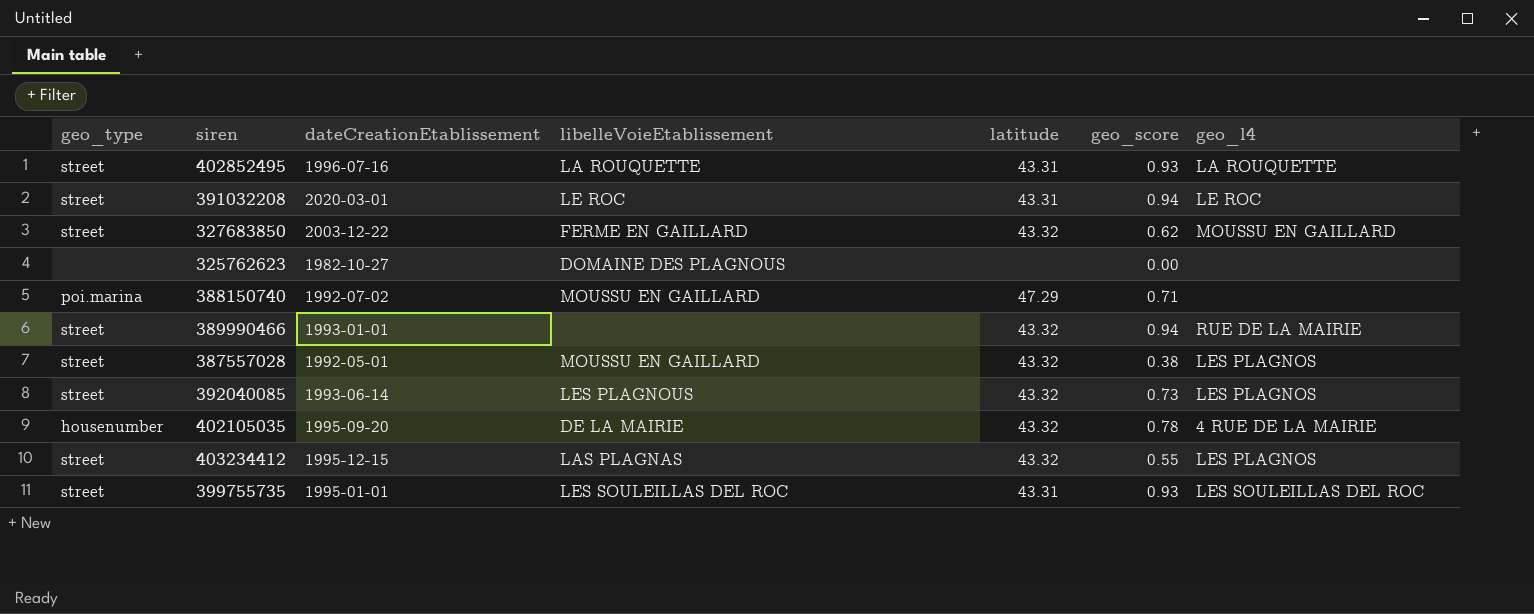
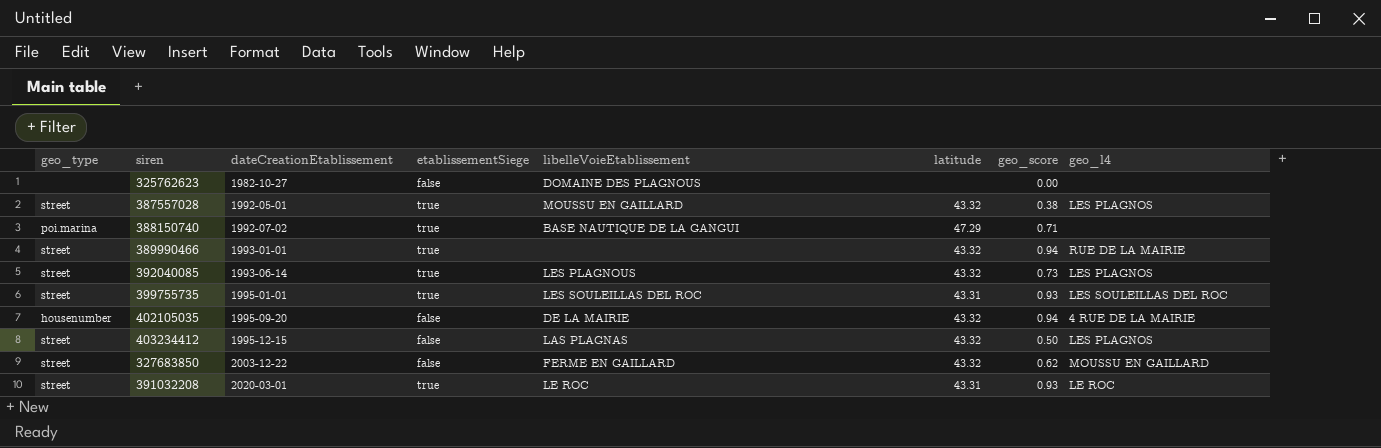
row order: none -> dateCreationEtablissement ascending
column etablissementSiege | position: none -> 4
row 402852495: street | 1996-07-16 | LA ROUQUETTE | 43.31 | 0.93 | LA ROUQUETTE -> none
388150740 | libelleVoieEtablissement: MOUSSU EN GAILLARD -> BASE NAUTIQUE DE LA GANGUI
402105035 | geo_score: 0.78 -> 0.94
403234412 | geo_score: 0.55 -> 0.50
391032208 | geo_score: 0.94 -> 0.93

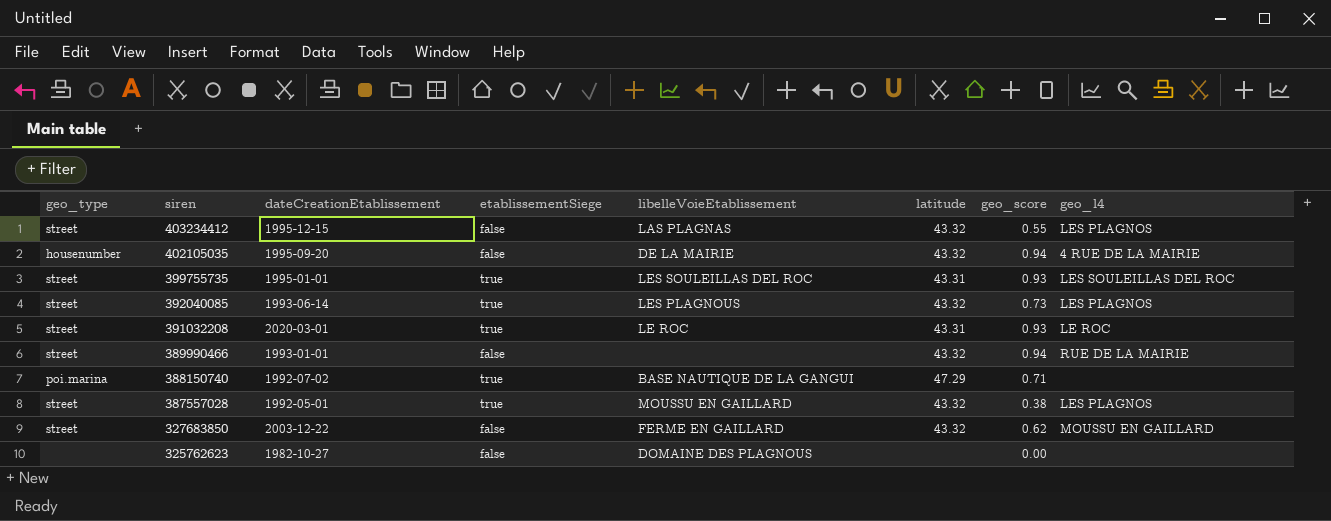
row order: dateCreationEtablissement ascending -> siren descending
403234412 | geo_score: 0.50 -> 0.55
389990466 | etablissementSiege: true -> false

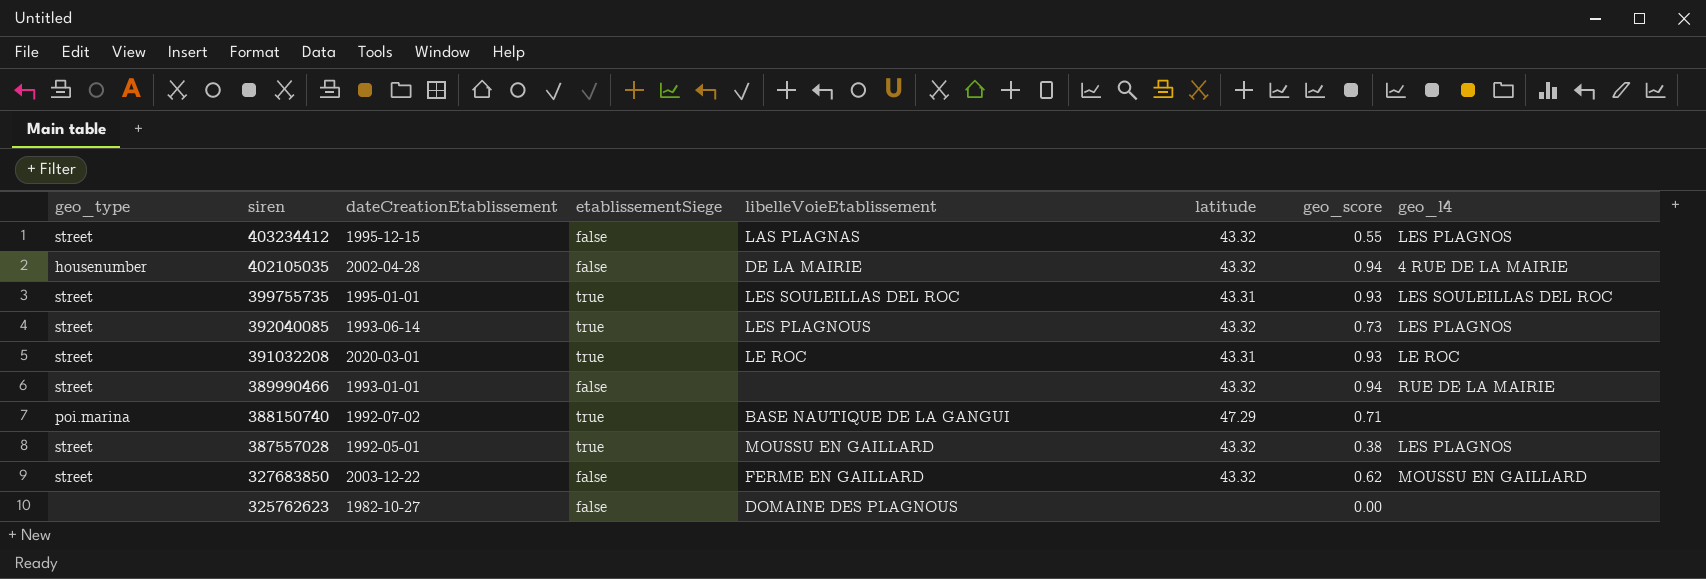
402105035 | dateCreationEtablissement: 1995-09-20 -> 2002-04-28

